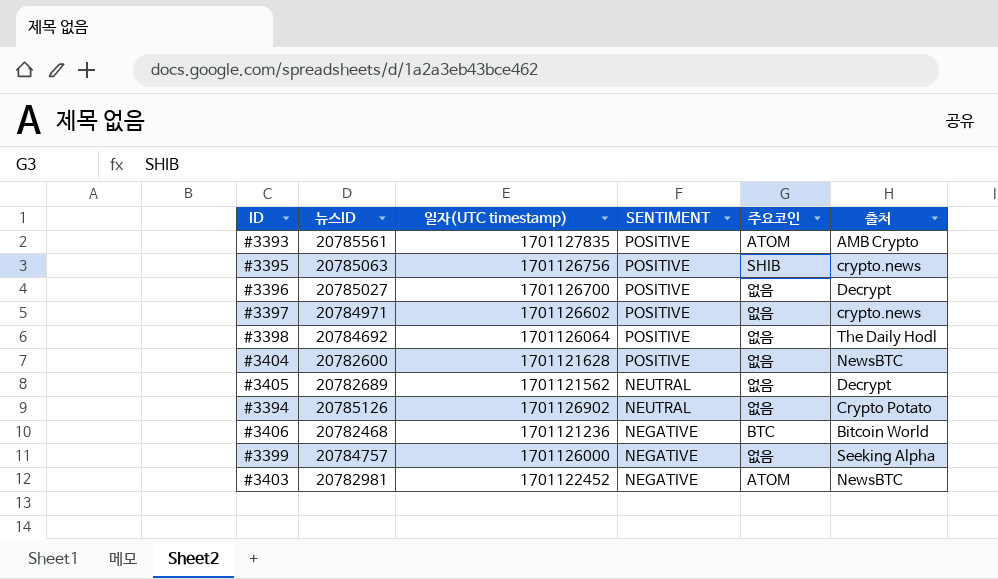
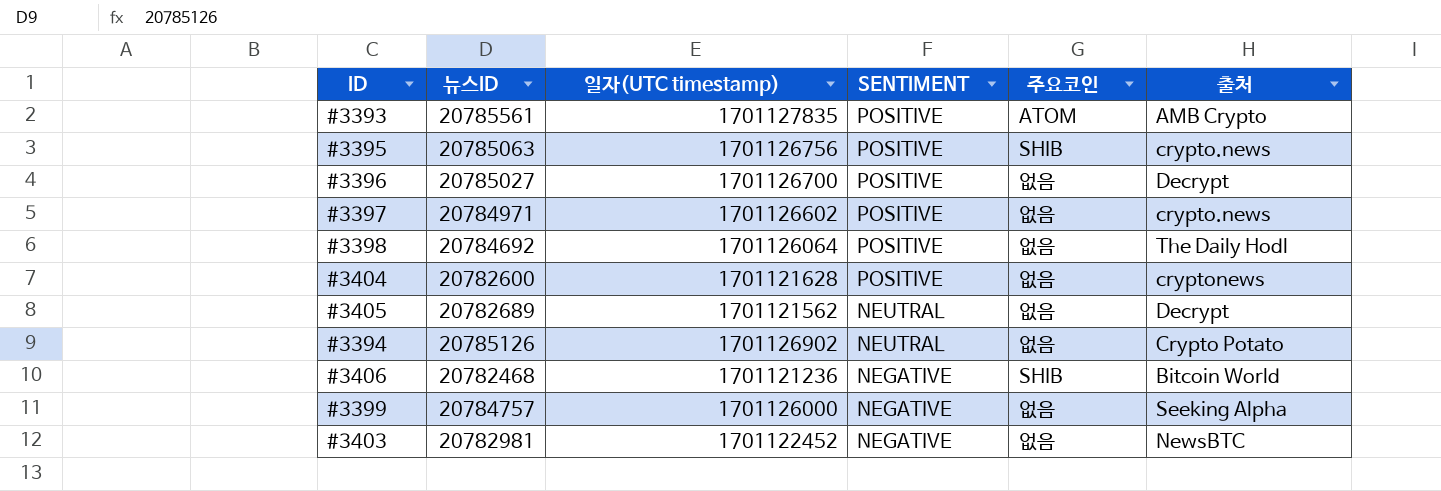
#3404 | 출처: NewsBTC -> cryptonews
#3406 | 주요코인: BTC -> SHIB
#3403 | 주요코인: ATOM -> 없음

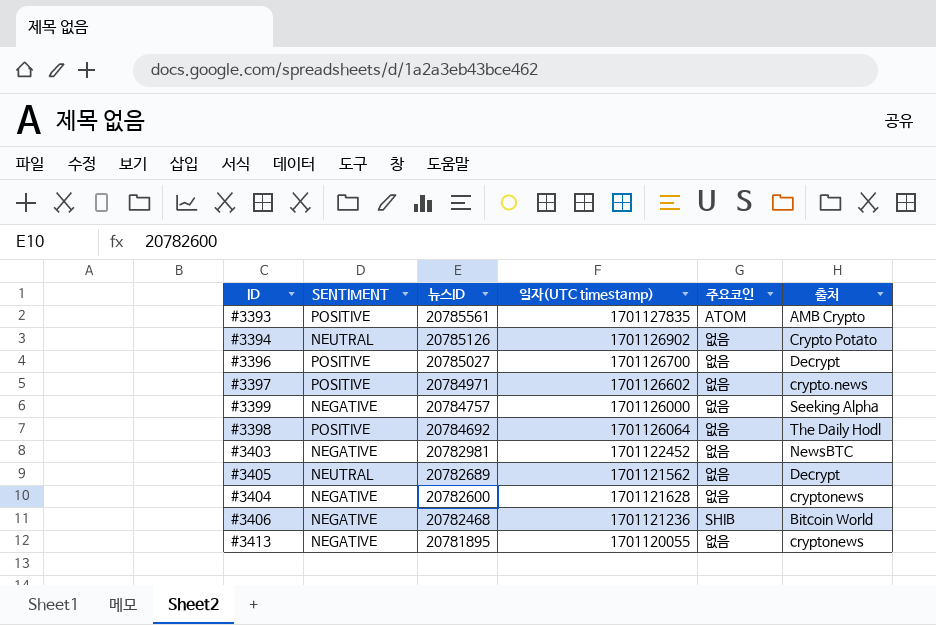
row order: SENTIMENT descending -> 뉴스ID descending
column SENTIMENT | position: 4 -> 2
row #3395: 20785063 | 1701126756 | POSITIVE | SHIB | crypto.news -> none
#3404 | SENTIMENT: POSITIVE -> NEGATIVE
row #3413: none -> NEGATIVE | 20781895 | 1701120055 | 없음 | cryptonews

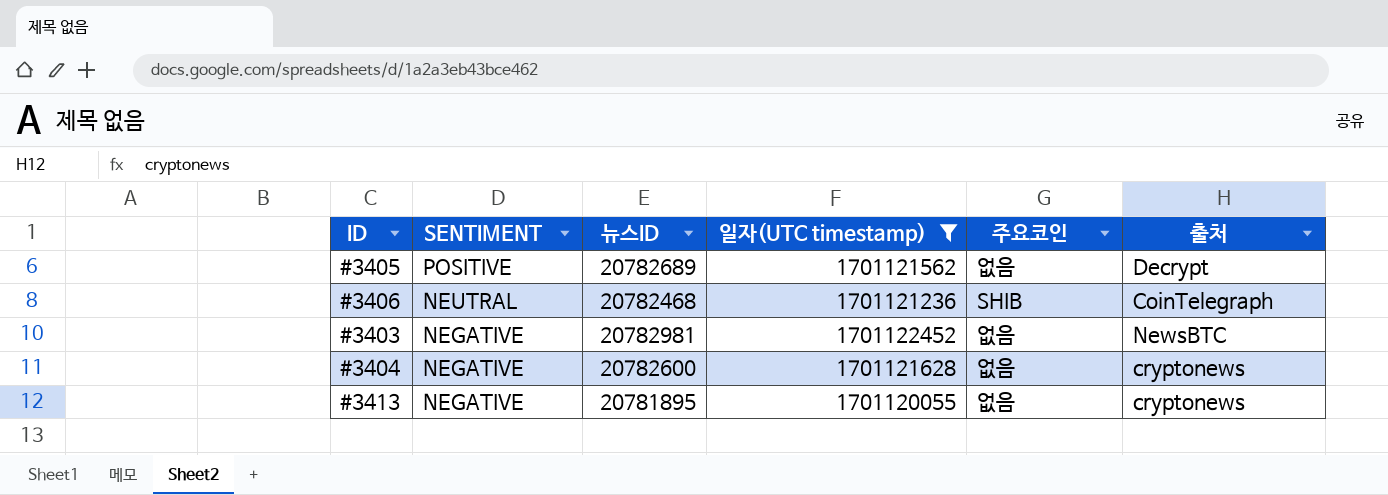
filter: none -> 일자(UTC timestamp) <= 1701122452
row order: 뉴스ID descending -> SENTIMENT descending
#3405 | SENTIMENT: NEUTRAL -> POSITIVE
#3406 | SENTIMENT: NEGATIVE -> NEUTRAL
#3406 | 출처: Bitcoin World -> CoinTelegraph

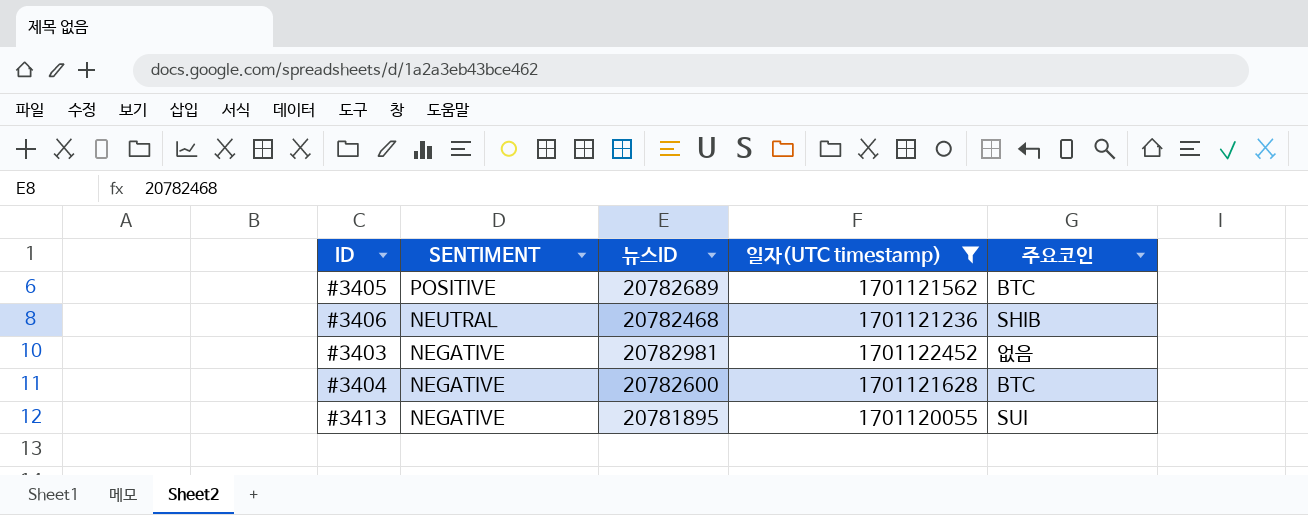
column 출처 | position: 6 -> none
#3405 | 주요코인: 없음 -> BTC
#3404 | 주요코인: 없음 -> BTC
#3413 | 주요코인: 없음 -> SUI

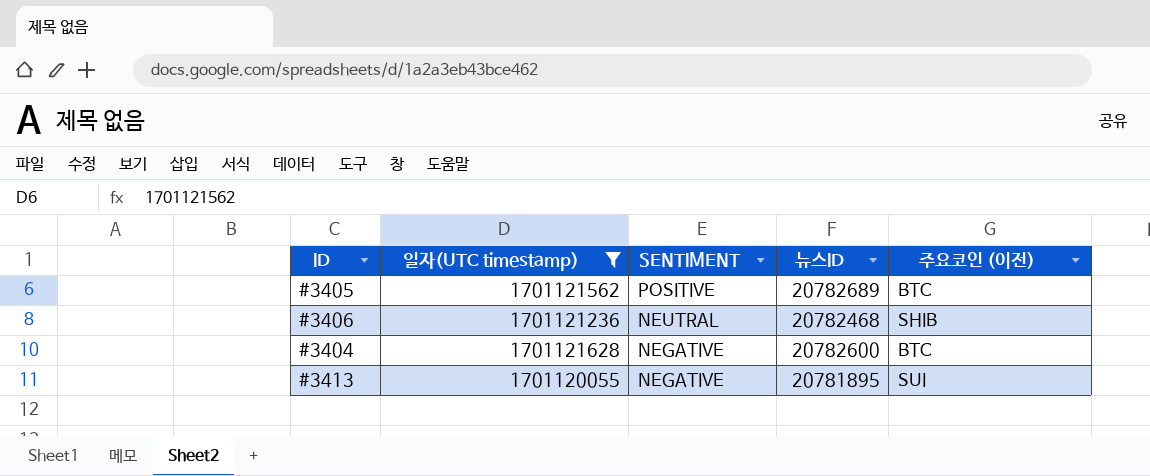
column 일자(UTC timestamp) | position: 4 -> 2
column name: 주요코인 -> 주요코인 (이전)
row #3403: NEGATIVE | 20782981 | 1701122452 | 없음 -> none

